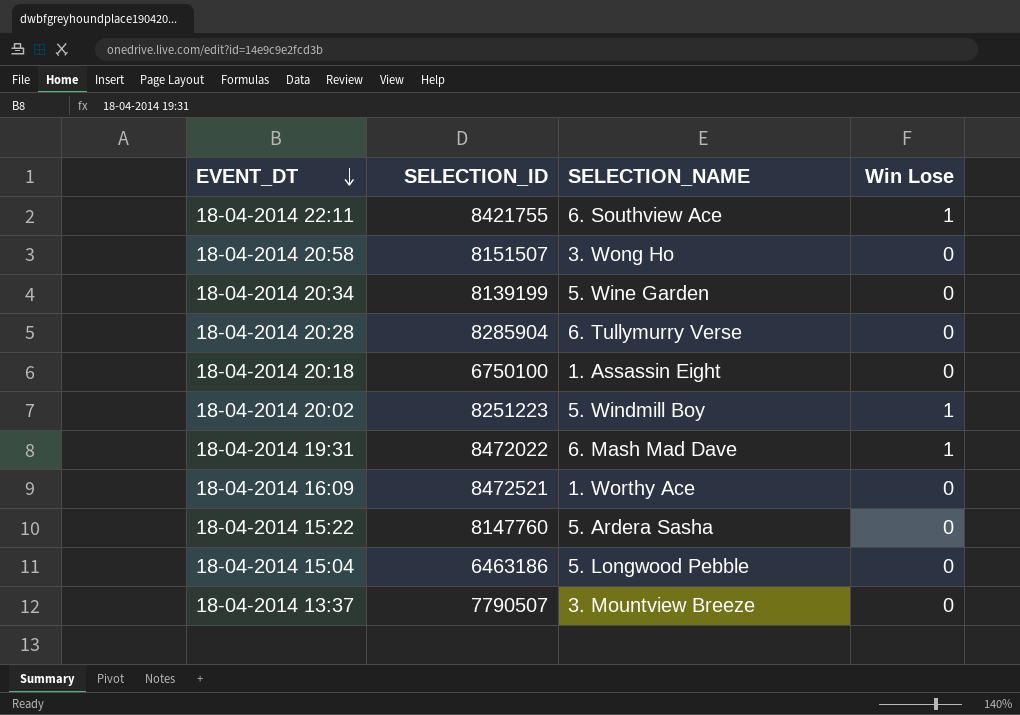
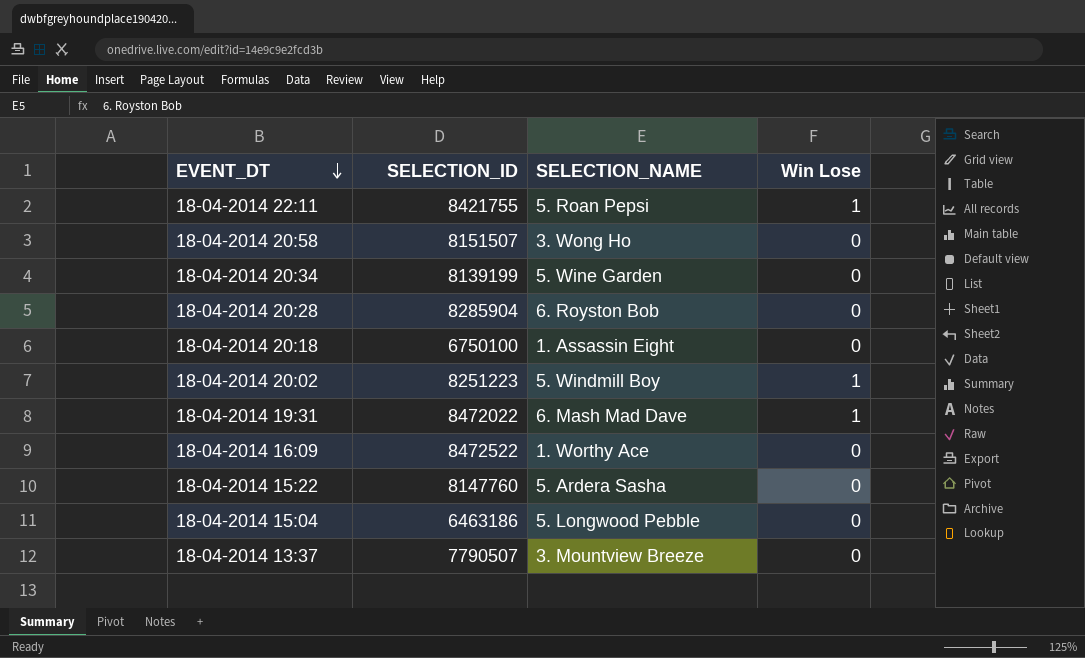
18-04-2014 22:11 | SELECTION_NAME: 6. Southview Ace -> 5. Roan Pepsi
18-04-2014 20:28 | SELECTION_NAME: 6. Tullymurry Verse -> 6. Royston Bob
18-04-2014 16:09 | SELECTION_ID: 8472521 -> 8472522

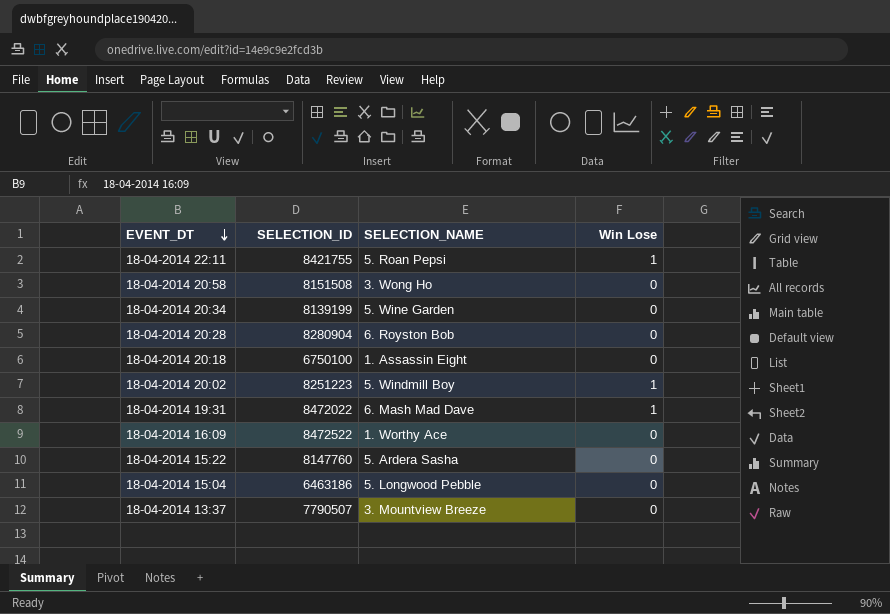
18-04-2014 20:58 | SELECTION_ID: 8151507 -> 8151508
18-04-2014 20:28 | SELECTION_ID: 8285904 -> 8280904

